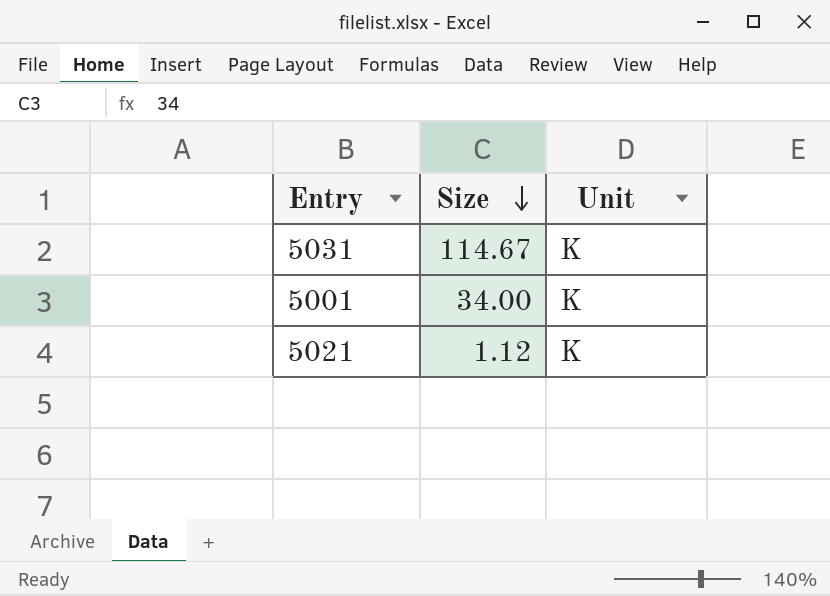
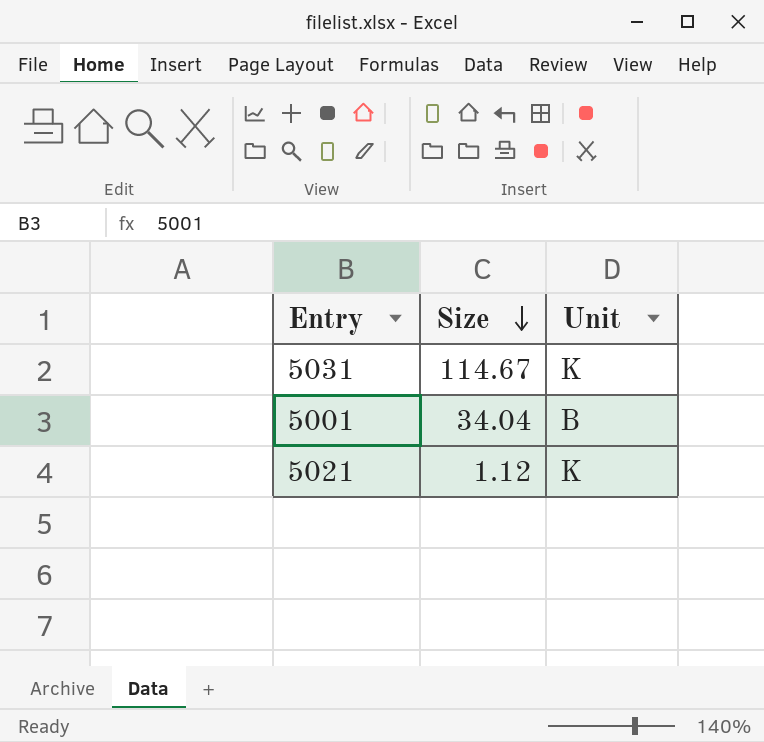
5001 | Size: 34.00 -> 34.04
5001 | Unit: K -> B

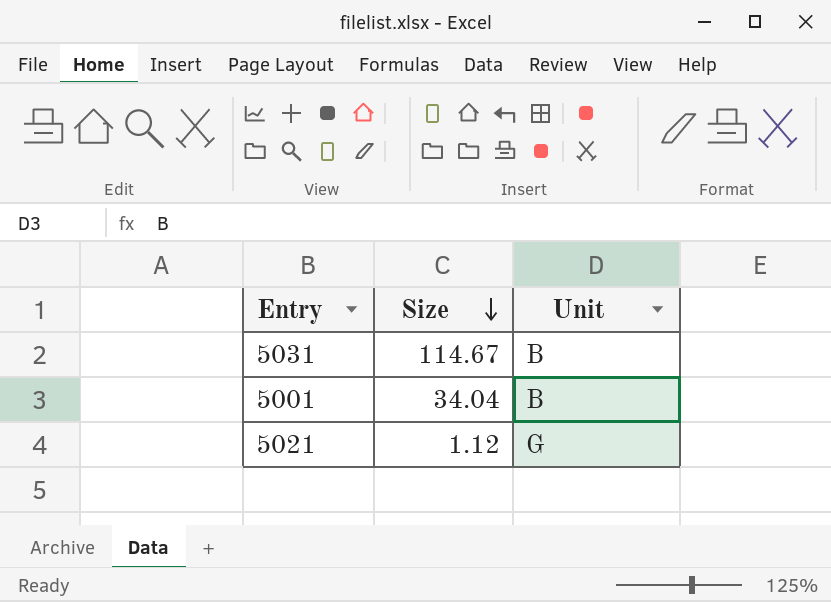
5031 | Unit: K -> B
5021 | Unit: K -> G

